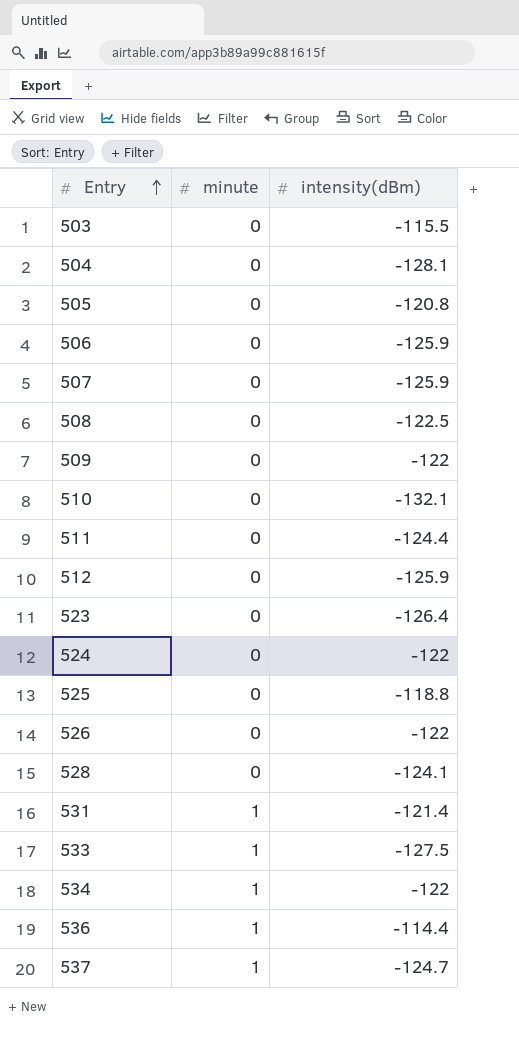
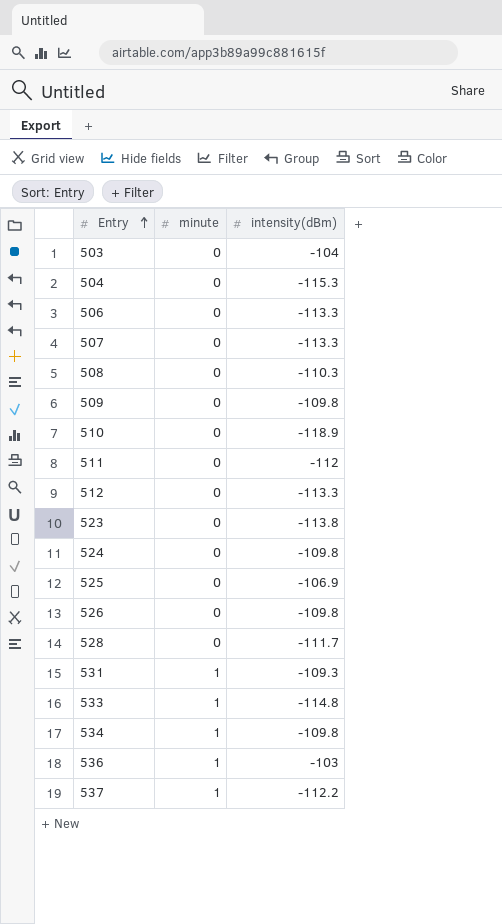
row 505: 0 | -120.8 -> none
503 | intensity(dBm): -115.5 -> -104
504 | intensity(dBm): -128.1 -> -115.3
506 | intensity(dBm): -125.9 -> -113.3
507 | intensity(dBm): -125.9 -> -113.3
508 | intensity(dBm): -122.5 -> -110.3
509 | intensity(dBm): -122 -> -109.8
510 | intensity(dBm): -132.1 -> -118.9
511 | intensity(dBm): -124.4 -> -112
512 | intensity(dBm): -125.9 -> -113.3
523 | intensity(dBm): -126.4 -> -113.8
524 | intensity(dBm): -122 -> -109.8
525 | intensity(dBm): -118.8 -> -106.9
526 | intensity(dBm): -122 -> -109.8
528 | intensity(dBm): -124.1 -> -111.7
531 | intensity(dBm): -121.4 -> -109.3
533 | intensity(dBm): -127.5 -> -114.8
534 | intensity(dBm): -122 -> -109.8
536 | intensity(dBm): -114.4 -> -103
537 | intensity(dBm): -124.7 -> -112.2

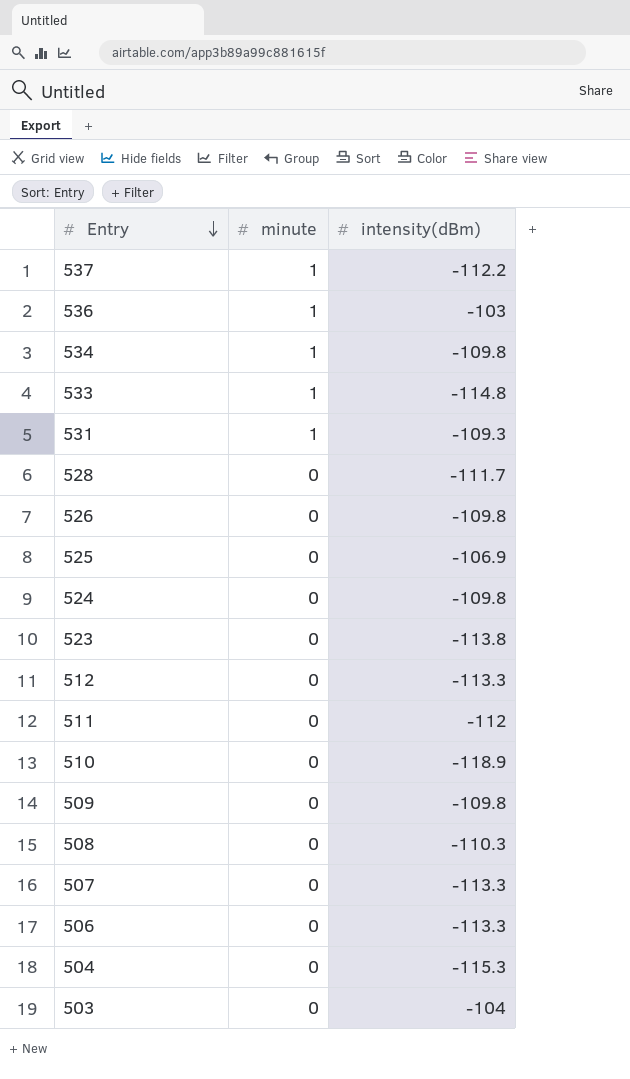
row order: Entry ascending -> Entry descending

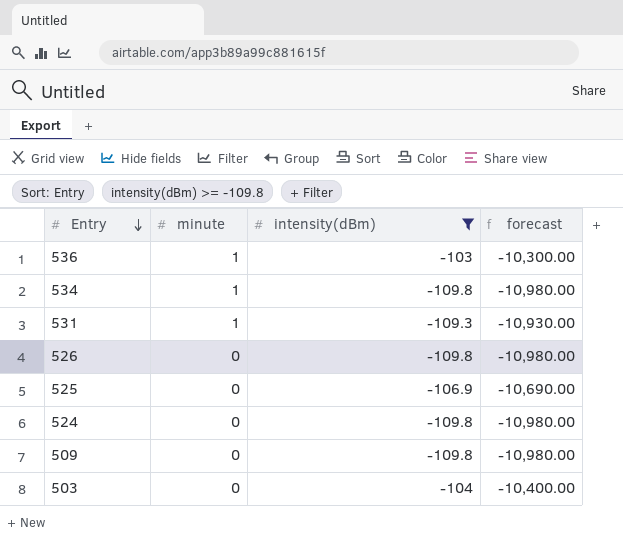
filter: none -> intensity(dBm) >= -109.8
column forecast | formula: none -> [intensity(dBm)] * 100

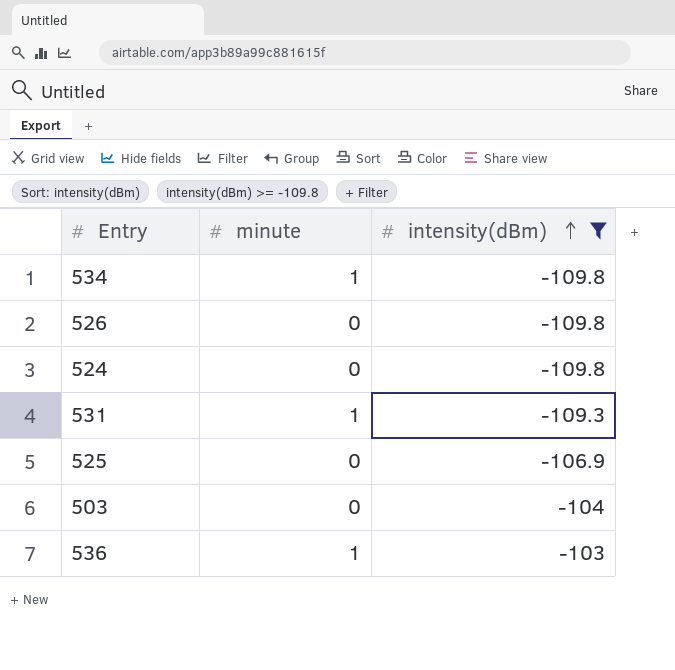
row order: Entry descending -> intensity(dBm) ascending
column forecast | formula: [intensity(dBm)] * 100 -> none
row 509: 0 | -109.8 | -10,980.00 -> none

